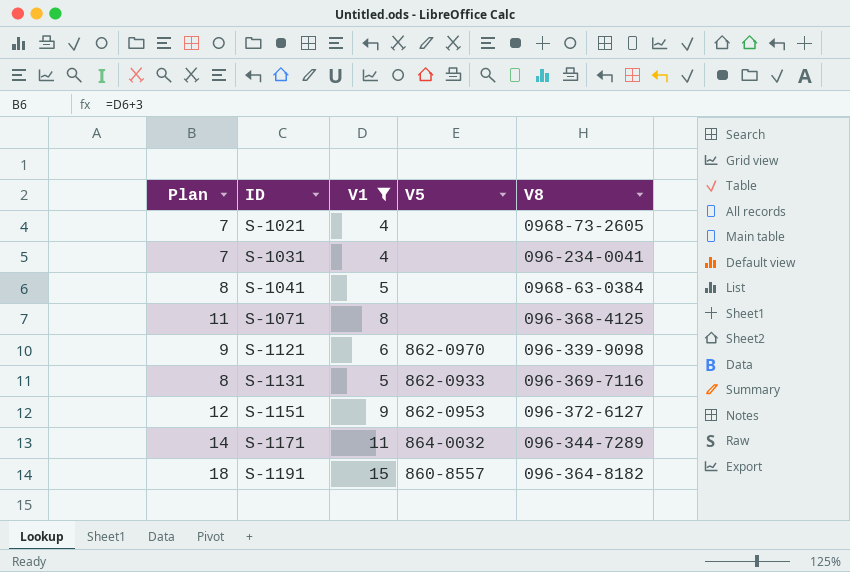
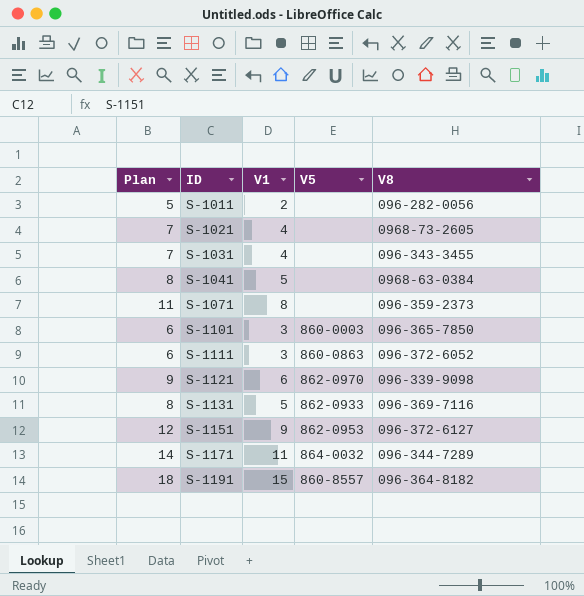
filter: V1 >= 4 -> none
S-1031 | V8: 096-234-0041 -> 096-343-3455
S-1071 | V8: 096-368-4125 -> 096-359-2373

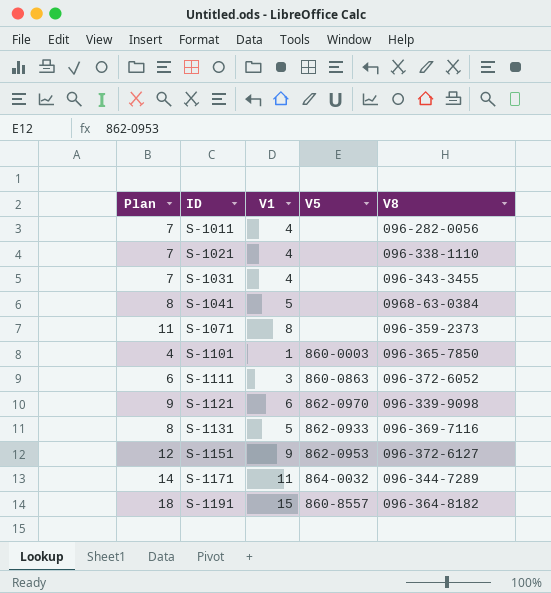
S-1011 | Plan: 5 -> 7
S-1011 | V1: 2 -> 4
S-1021 | V8: 0968-73-2605 -> 096-338-1110
S-1101 | Plan: 6 -> 4
S-1101 | V1: 3 -> 1

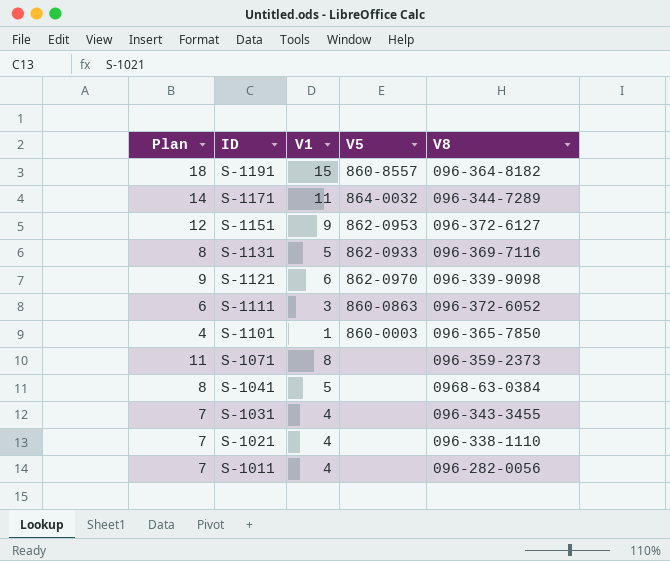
row order: ID ascending -> ID descending

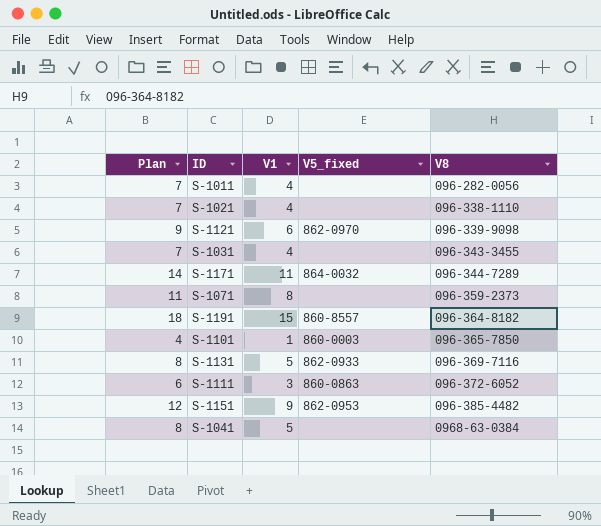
row order: ID descending -> V8 ascending
column name: V5 -> V5_fixed
S-1151 | V8: 096-372-6127 -> 096-385-4482

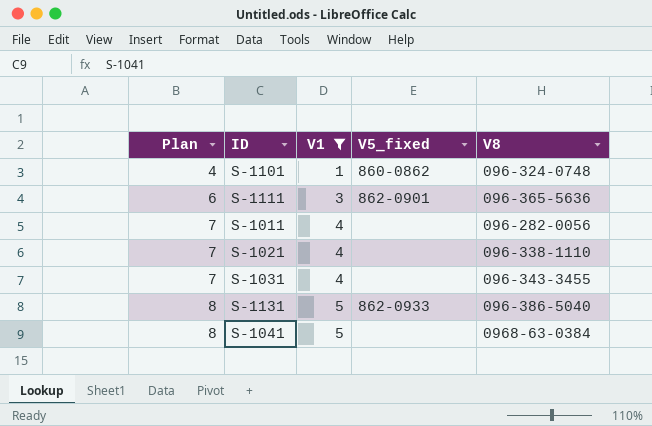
filter: none -> V1 <= 5
row order: V8 ascending -> Plan ascending
S-1101 | V5_fixed: 860-0003 -> 860-0862
S-1101 | V8: 096-365-7850 -> 096-324-0748
S-1111 | V5_fixed: 860-0863 -> 862-0901
S-1111 | V8: 096-372-6052 -> 096-365-5636
S-1131 | V8: 096-369-7116 -> 096-386-5040

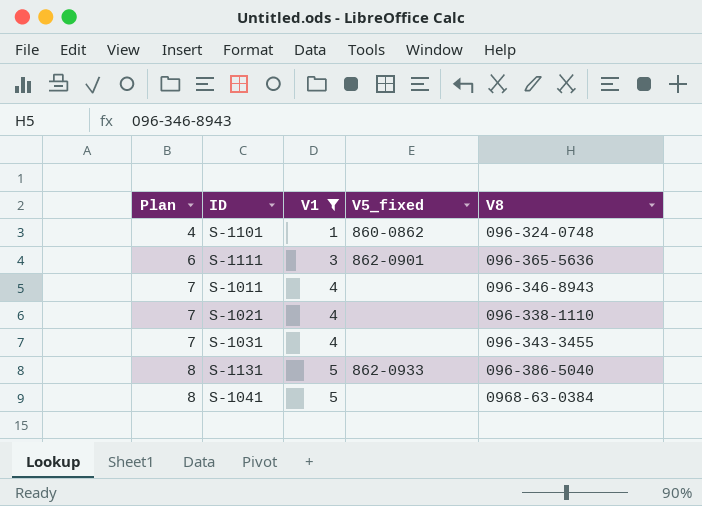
S-1011 | V8: 096-282-0056 -> 096-346-8943

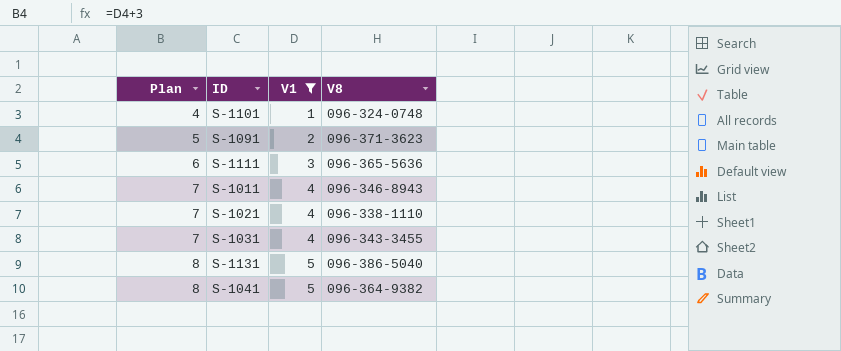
column V5_fixed | position: 4 -> none
row S-1091: none -> 5 | 2 | 096-371-3623
S-1041 | V8: 0968-63-0384 -> 096-364-9382

